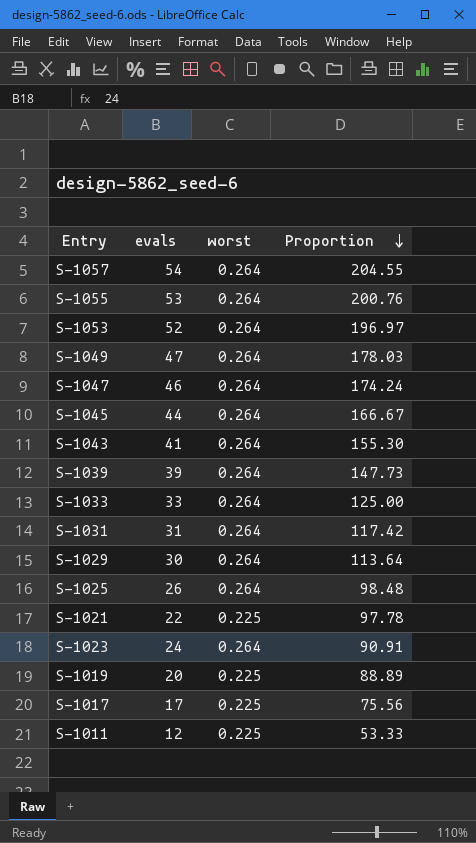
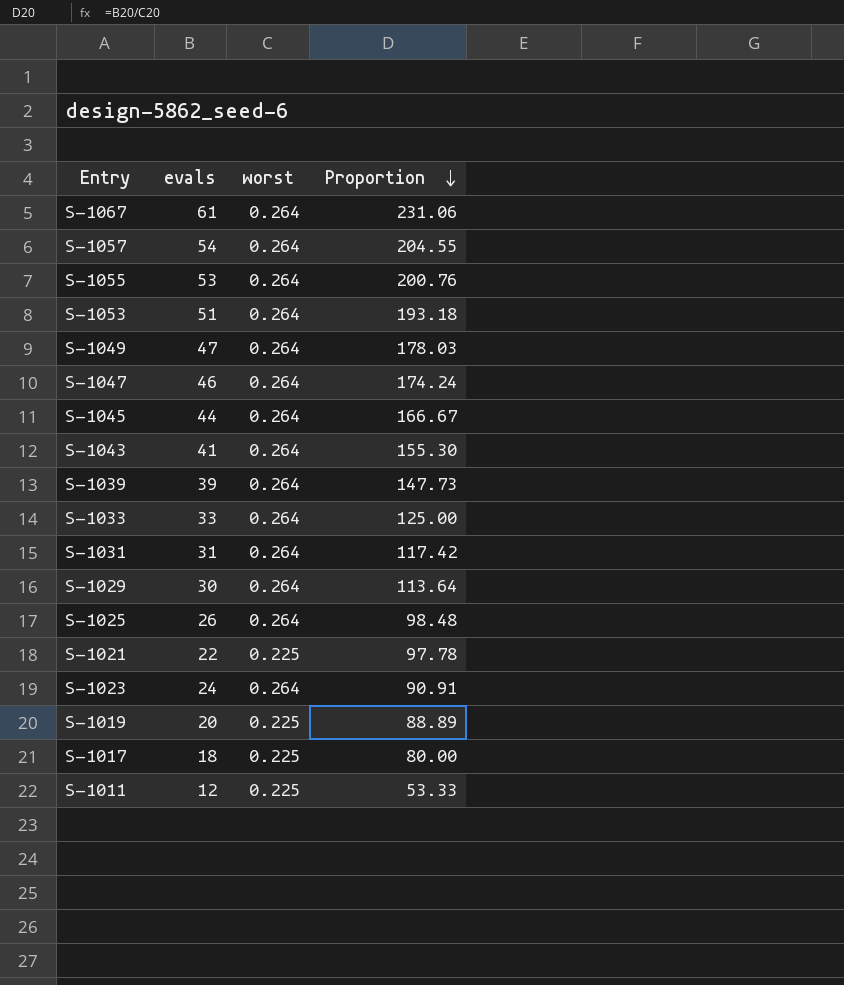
row S-1067: none -> 61 | 0.264 | 231.06
S-1053 | evals: 52 -> 51
S-1053 | Proportion: 196.97 -> 193.18
S-1017 | evals: 17 -> 18
S-1017 | Proportion: 75.56 -> 80.00

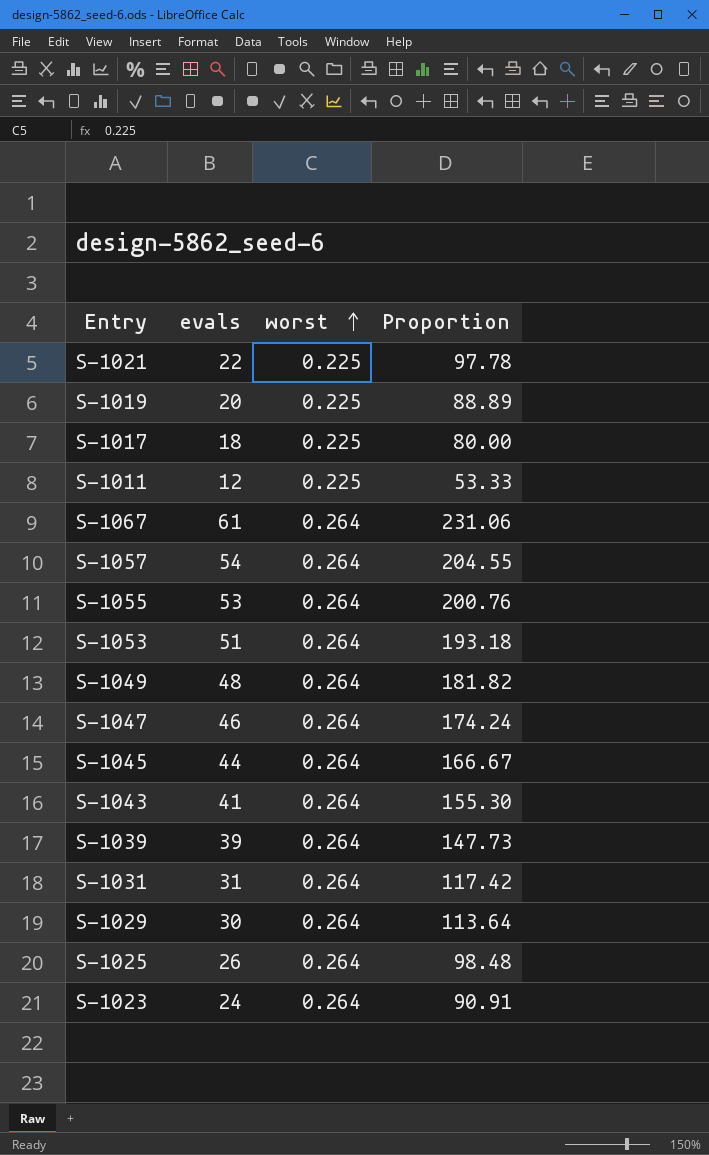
row order: Proportion descending -> worst ascending
row S-1033: 33 | 0.264 | 125.00 -> none
S-1049 | evals: 47 -> 48
S-1049 | Proportion: 178.03 -> 181.82

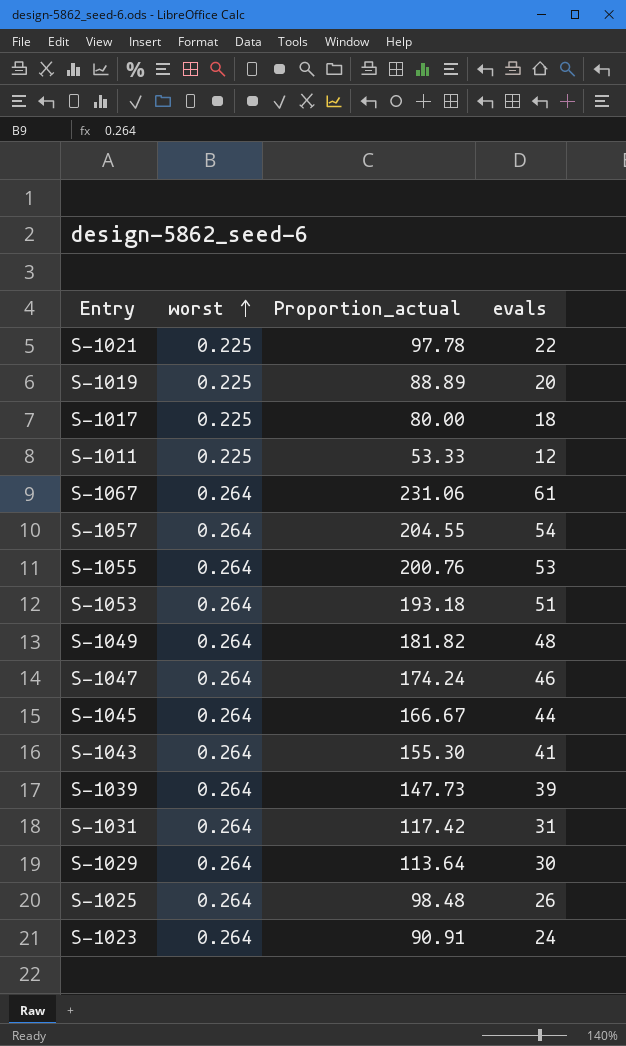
column name: Proportion -> Proportion_actual
column evals | position: 2 -> 4

